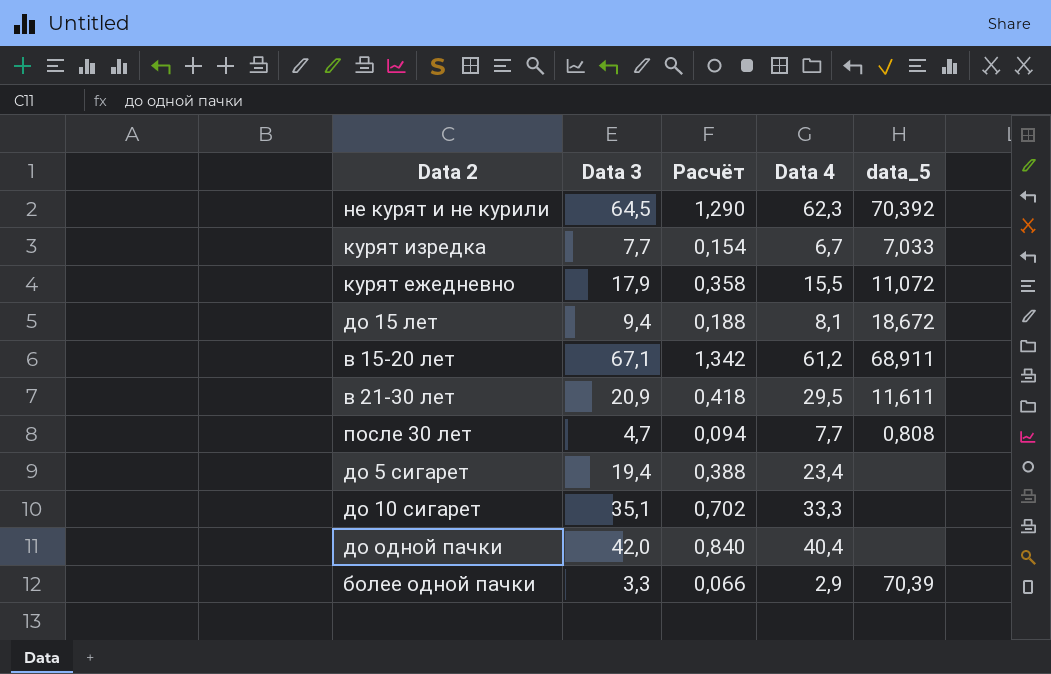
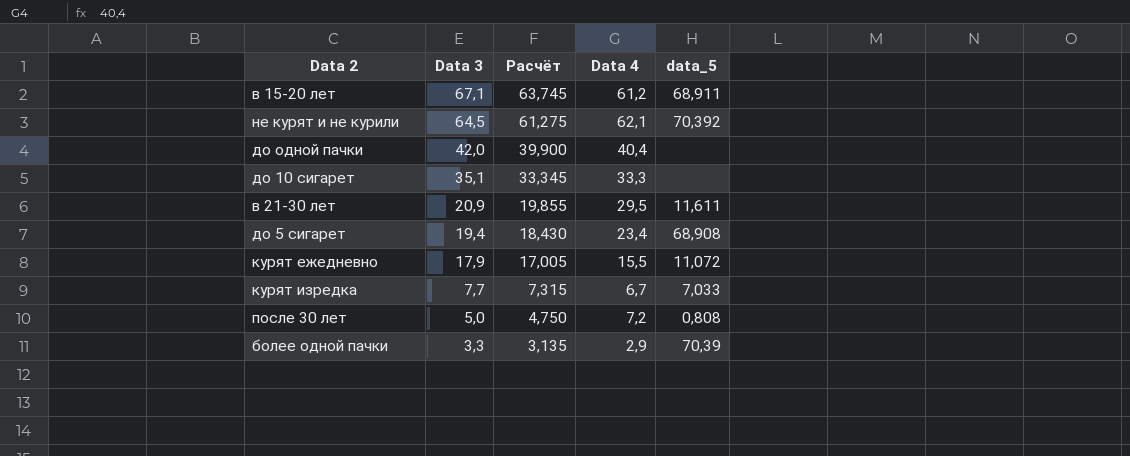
row order: none -> Data 3 descending
column Расчёт | formula: [Data 3] * 0,02 -> [Data 3] * 0,95
row до 15 лет: 9,4 | 0,188 | 8,1 | 18,672 -> none
не курят и не курили | Data 4: 62,3 -> 62,1
до 5 сигарет | data_5: none -> 68,908
после 30 лет | Data 3: 4,7 -> 5,0
после 30 лет | Data 4: 7,7 -> 7,2

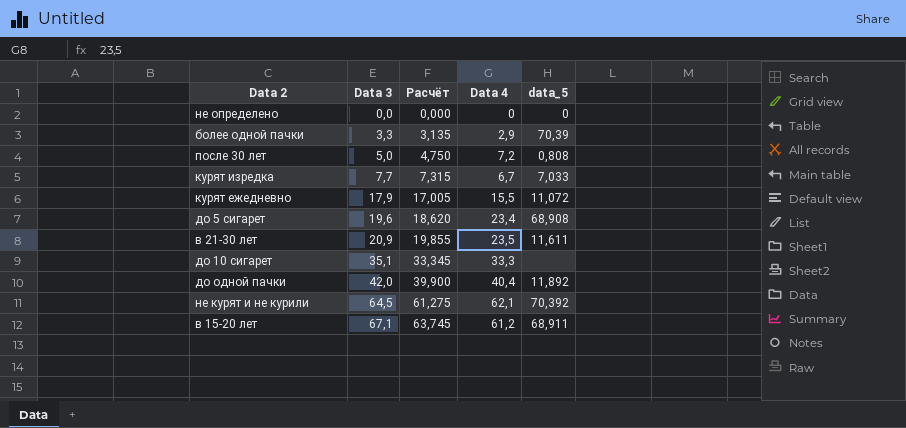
row order: Data 3 descending -> Data 3 ascending
row не определено: none -> 0,0 | 0,000 | 0 | 0
до 5 сигарет | Data 3: 19,4 -> 19,6
до 5 сигарет | Расчёт: 18,430 -> 18,620
в 21-30 лет | Data 4: 29,5 -> 23,5
до одной пачки | data_5: none -> 11,892

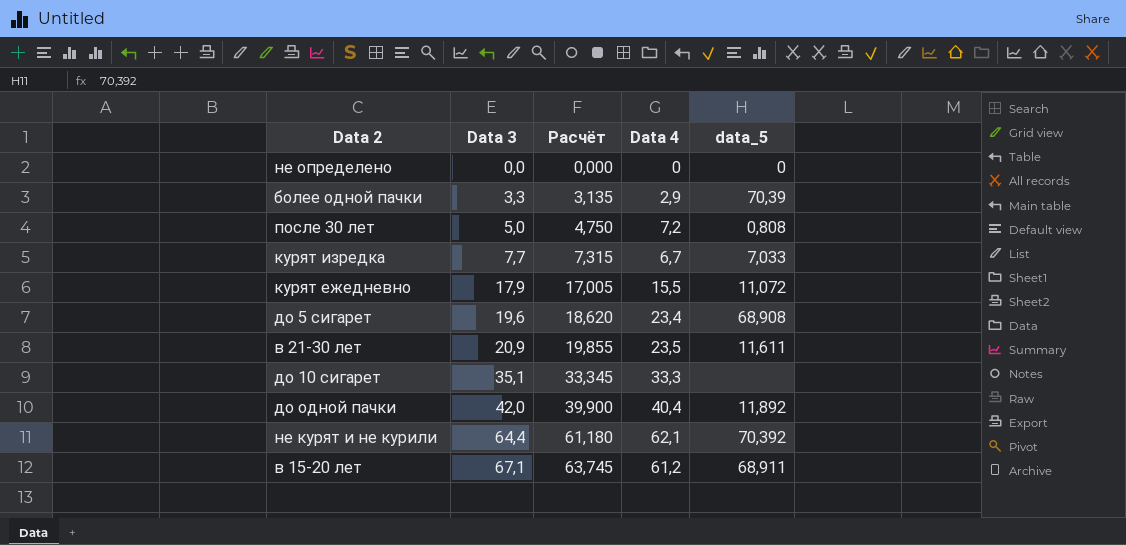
не курят и не курили | Data 3: 64,5 -> 64,4
не курят и не курили | Расчёт: 61,275 -> 61,180

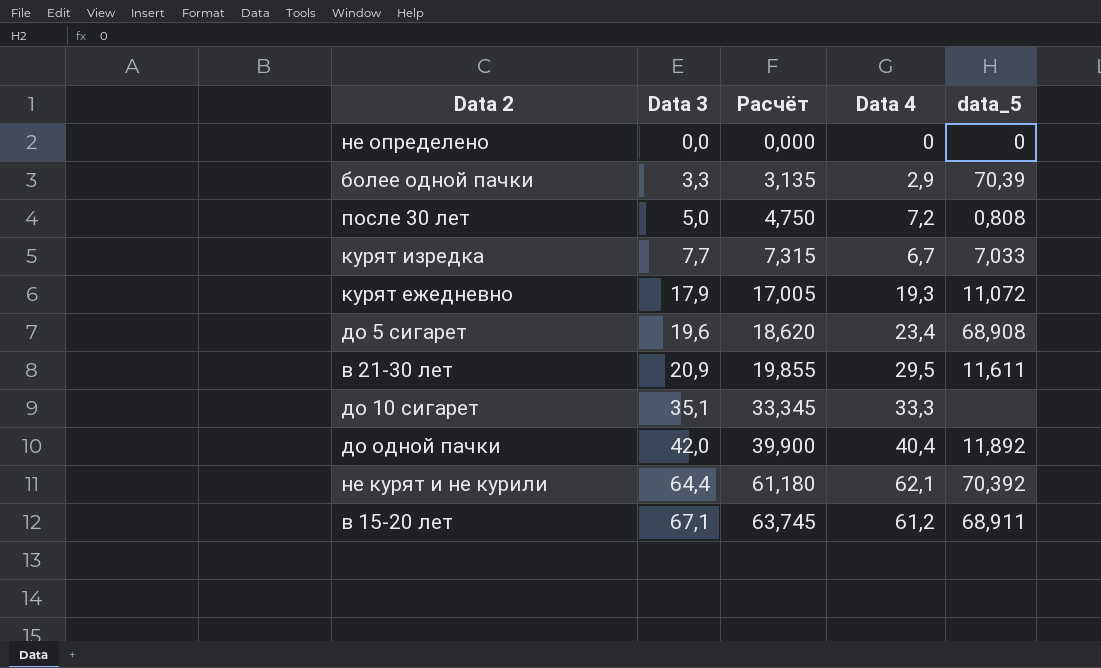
курят ежедневно | Data 4: 15,5 -> 19,3
в 21-30 лет | Data 4: 23,5 -> 29,5

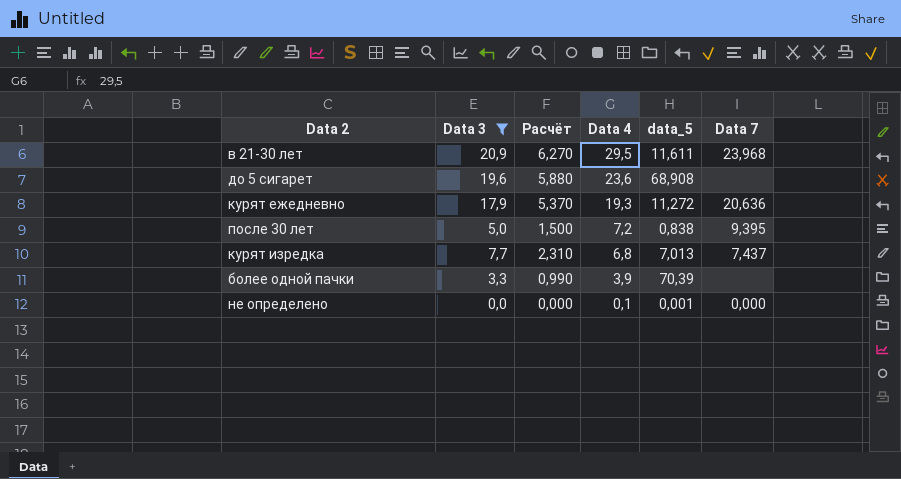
filter: none -> Data 3 <= 20,9
row order: Data 3 ascending -> Data 4 descending
column Расчёт | formula: [Data 3] * 0,95 -> [Data 3] * 0,3
column Data 7 | position: none -> 6
до 5 сигарет | Data 4: 23,4 -> 23,6
курят ежедневно | data_5: 11,072 -> 11,272
после 30 лет | data_5: 0,808 -> 0,838
курят изредка | Data 4: 6,7 -> 6,8
курят изредка | data_5: 7,033 -> 7,013
более одной пачки | Data 4: 2,9 -> 3,9
не определено | Data 4: 0 -> 0,1
не определено | data_5: 0 -> 0,001

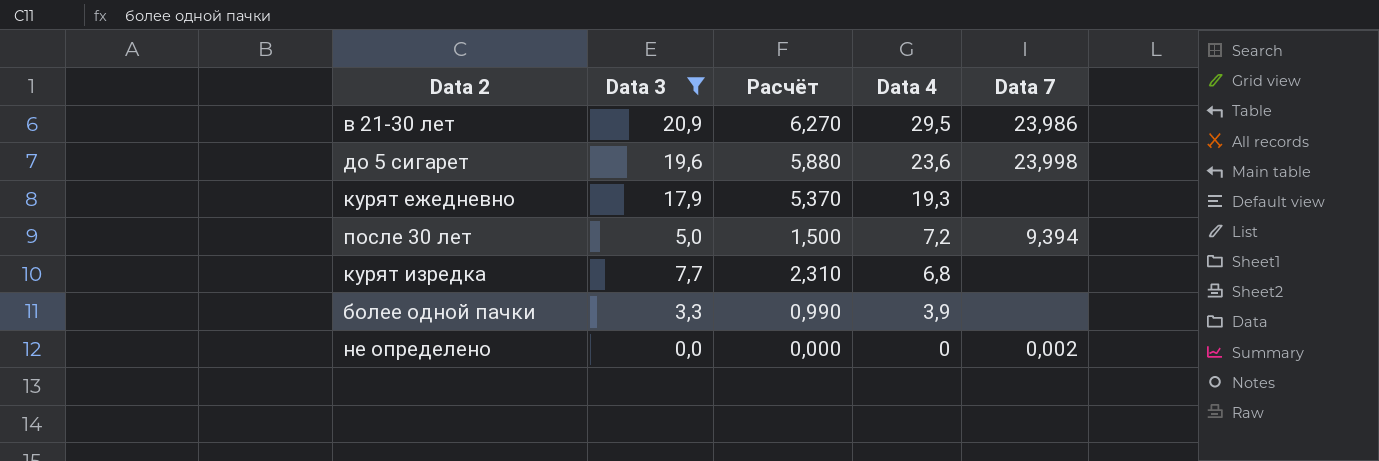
column data_5 | position: 5 -> none
в 21-30 лет | Data 7: 23,968 -> 23,986
до 5 сигарет | Data 7: none -> 23,998
курят ежедневно | Data 7: 20,636 -> none
после 30 лет | Data 7: 9,395 -> 9,394
курят изредка | Data 7: 7,437 -> none
не определено | Data 4: 0,1 -> 0
не определено | Data 7: 0,000 -> 0,002

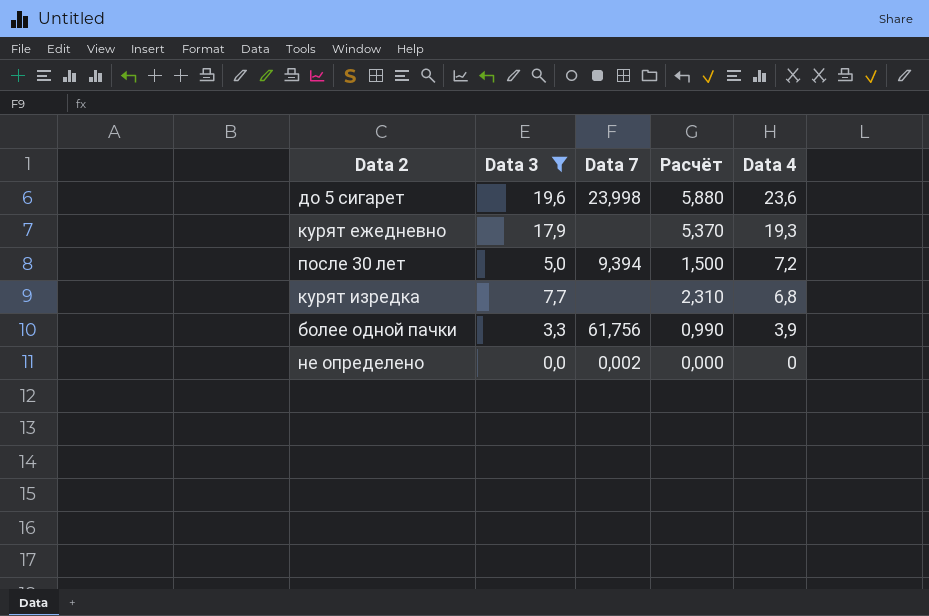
column Data 7 | position: 5 -> 3
row в 21-30 лет: 20,9 | 6,270 | 29,5 | 23,986 -> none
более одной пачки | Data 7: none -> 61,756

